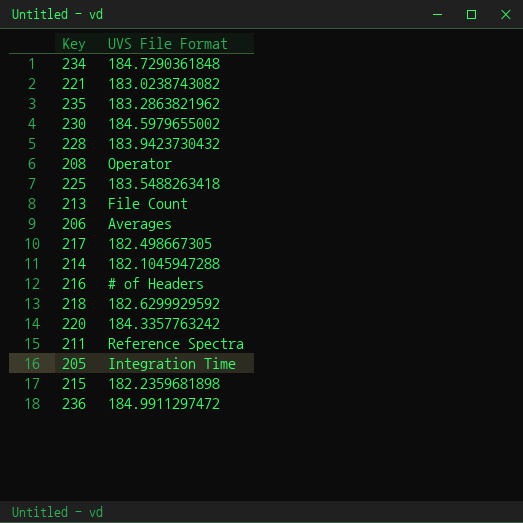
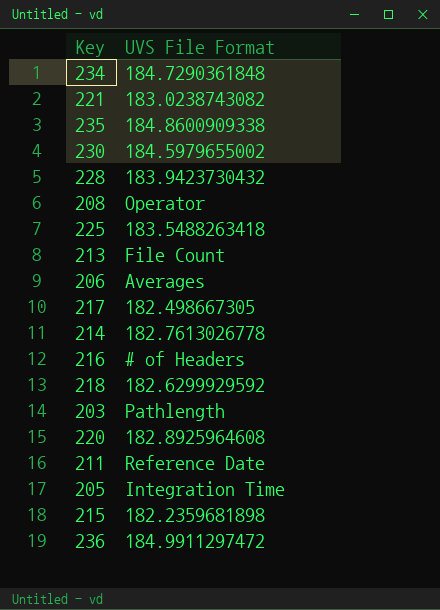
235 | UVS File Format: 183.2863821962 -> 184.8600909338
214 | UVS File Format: 182.1045947288 -> 182.7613026778
row 203: none -> Pathlength
220 | UVS File Format: 184.3357763242 -> 182.8925964608
211 | UVS File Format: Reference Spectra -> Reference Date

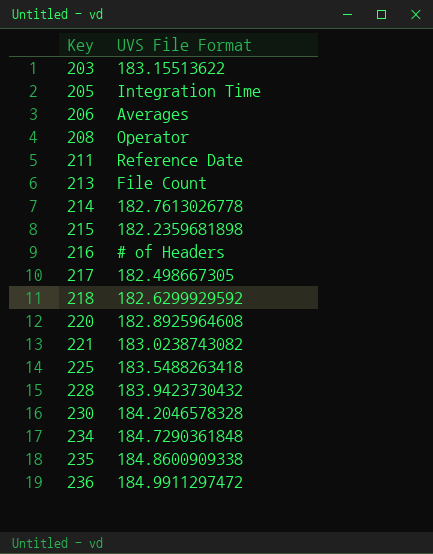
row order: none -> Key ascending
203 | UVS File Format: Pathlength -> 183.15513622
230 | UVS File Format: 184.5979655002 -> 184.2046578328

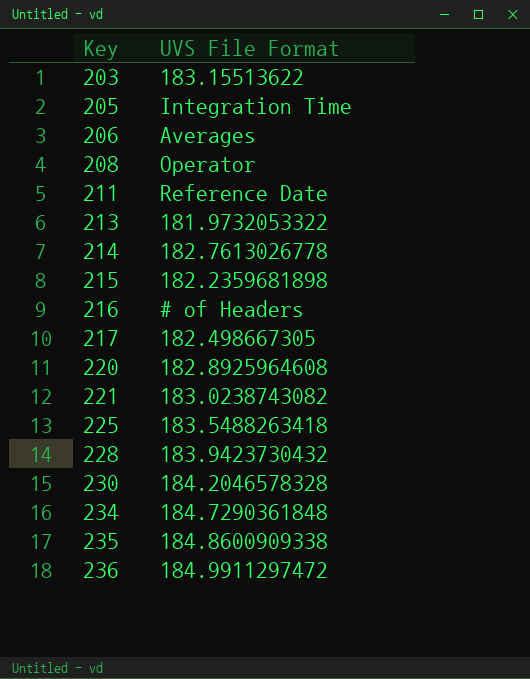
row 218: 182.6299929592 -> none
213 | UVS File Format: File Count -> 181.9732053322

